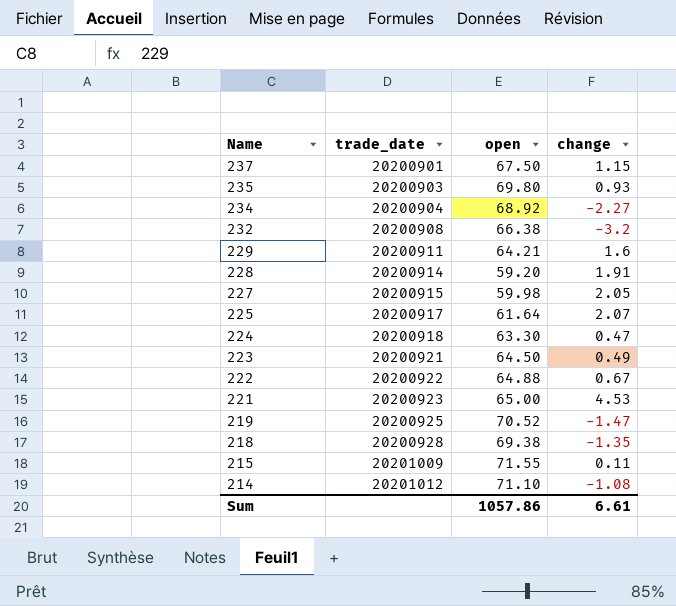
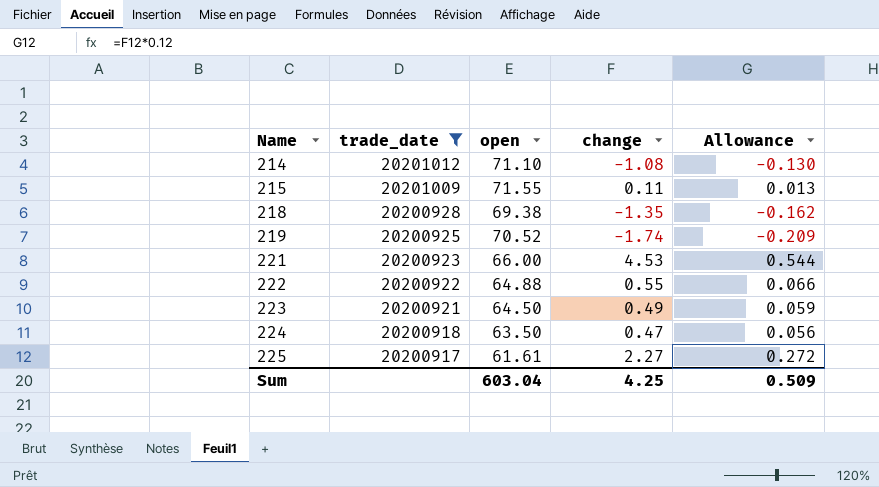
filter: none -> trade_date >= 20200917
row order: Name descending -> Name ascending
column Allowance | formula: none -> [change] * 0.12
219 | change: -1.47 -> -1.74
221 | open: 65.00 -> 66.00
222 | change: 0.67 -> 0.55
224 | open: 63.30 -> 63.50
225 | open: 61.64 -> 61.61
225 | change: 2.07 -> 2.27
Sum | open: 1057.86 -> 603.04
Sum | change: 6.61 -> 4.25

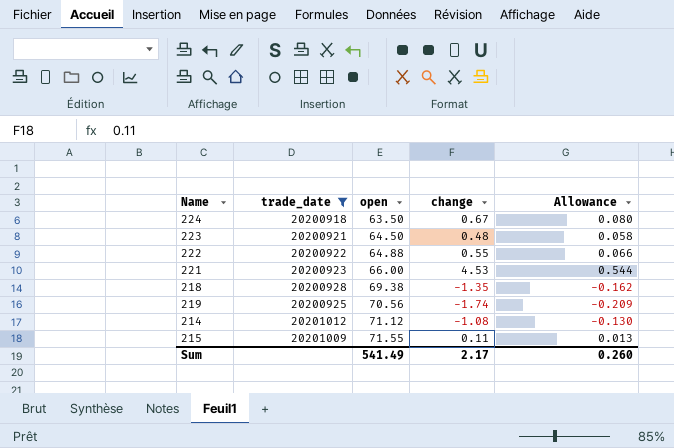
row order: Name ascending -> open ascending
row 225: 20200917 | 61.61 | 2.27 | 0.272 -> none
224 | change: 0.47 -> 0.67
224 | Allowance: 0.056 -> 0.080
223 | change: 0.49 -> 0.48
223 | Allowance: 0.059 -> 0.058
219 | open: 70.52 -> 70.56
214 | open: 71.10 -> 71.12
Sum | open: 603.04 -> 541.49
Sum | change: 4.25 -> 2.17
Sum | Allowance: 0.509 -> 0.260

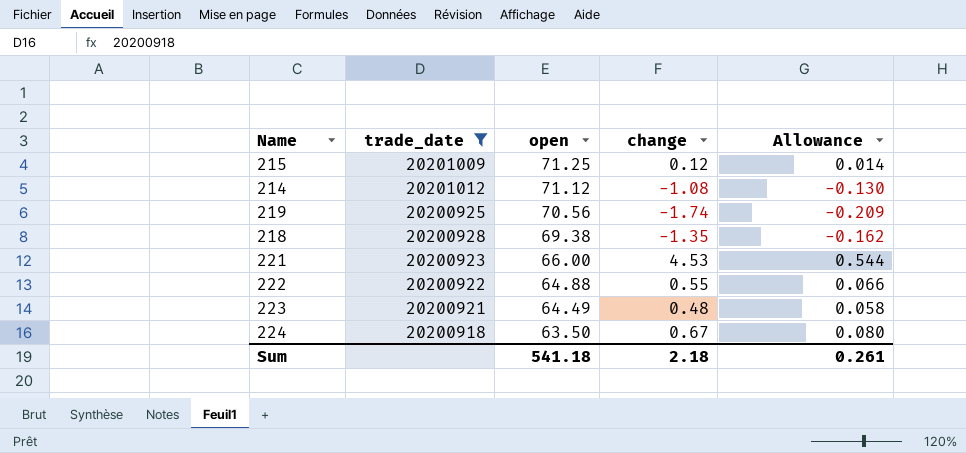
row order: open ascending -> open descending
215 | open: 71.55 -> 71.25
215 | change: 0.11 -> 0.12
215 | Allowance: 0.013 -> 0.014
223 | open: 64.50 -> 64.49
Sum | open: 541.49 -> 541.18
Sum | change: 2.17 -> 2.18
Sum | Allowance: 0.260 -> 0.261

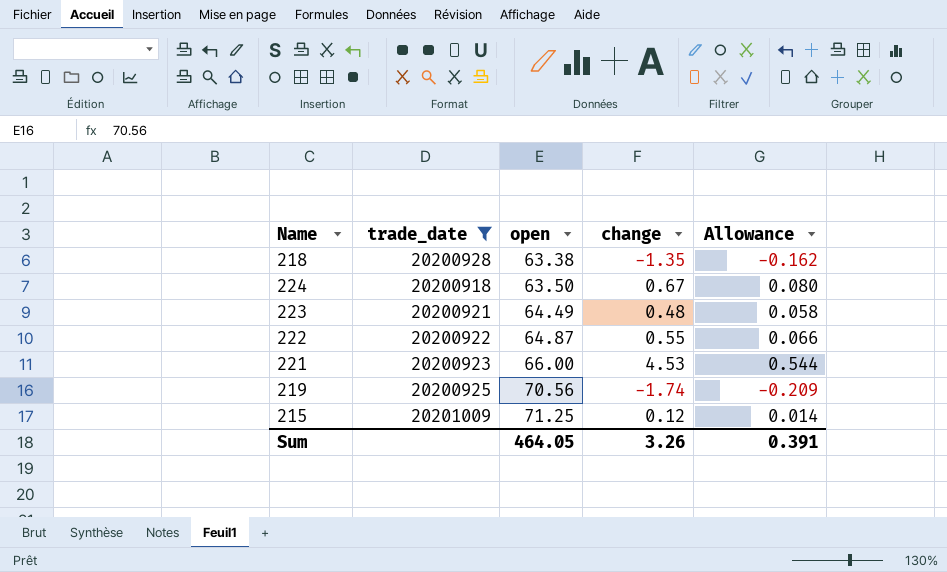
row order: open descending -> open ascending
row 214: 20201012 | 71.12 | -1.08 | -0.130 -> none
218 | open: 69.38 -> 63.38
222 | open: 64.88 -> 64.87
Sum | open: 541.18 -> 464.05
Sum | change: 2.18 -> 3.26
Sum | Allowance: 0.261 -> 0.391

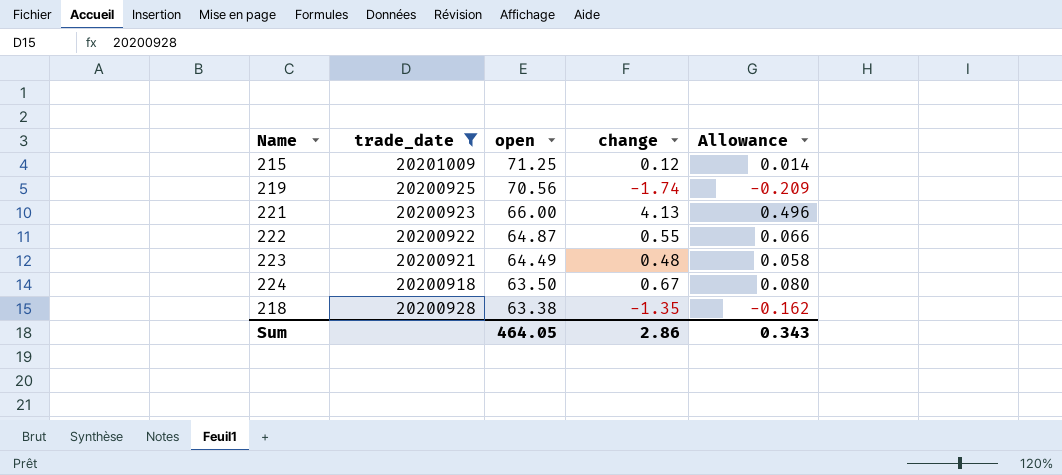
row order: open ascending -> open descending
221 | change: 4.53 -> 4.13
221 | Allowance: 0.544 -> 0.496
Sum | change: 3.26 -> 2.86
Sum | Allowance: 0.391 -> 0.343

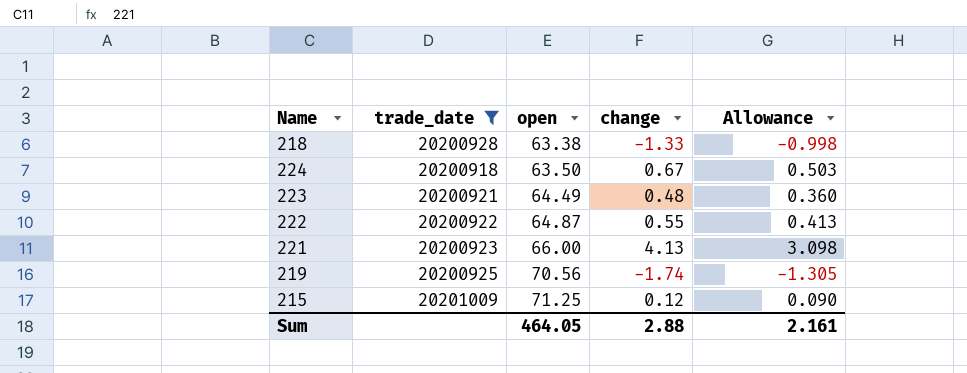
row order: open descending -> open ascending
column Allowance | formula: [change] * 0.12 -> [change] * 0.75
218 | change: -1.35 -> -1.33
Sum | change: 2.86 -> 2.88
Sum | Allowance: 0.343 -> 2.161

